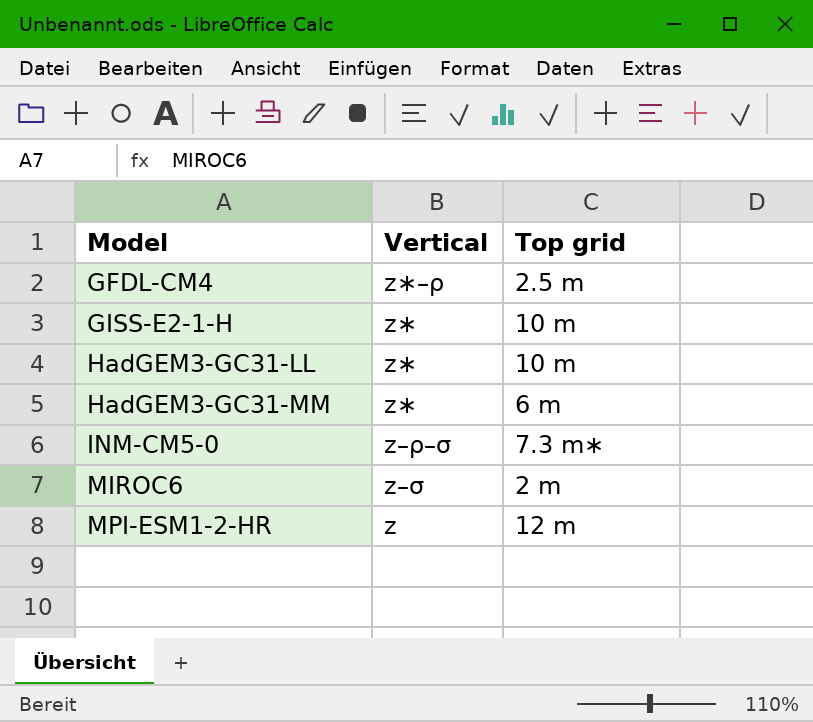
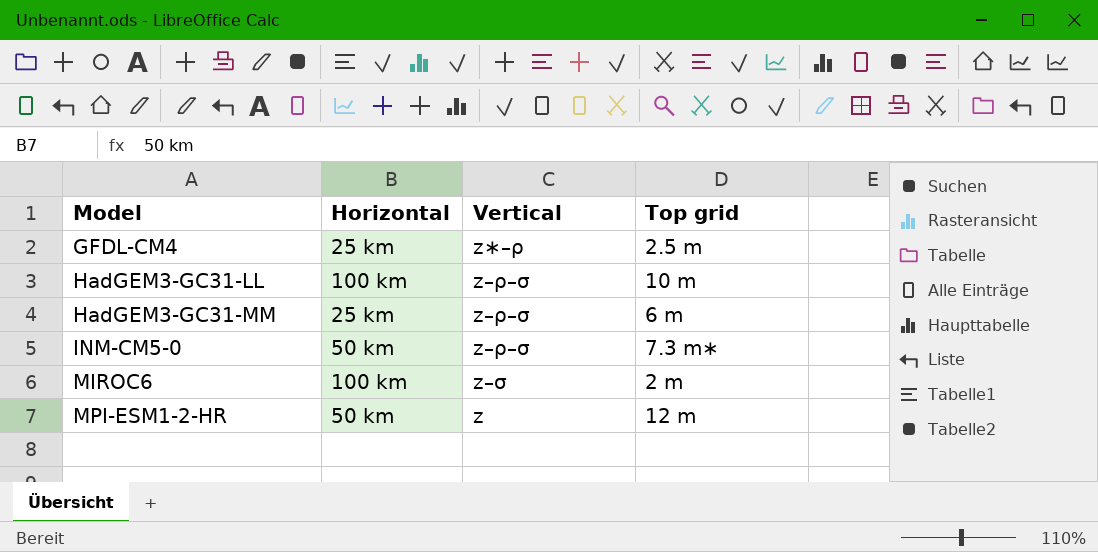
column Horizontal | position: none -> 2
row GISS-E2-1-H: z∗ | 10 m -> none
HadGEM3-GC31-LL | Vertical: z∗ -> z–ρ–σ
HadGEM3-GC31-MM | Vertical: z∗ -> z–ρ–σ

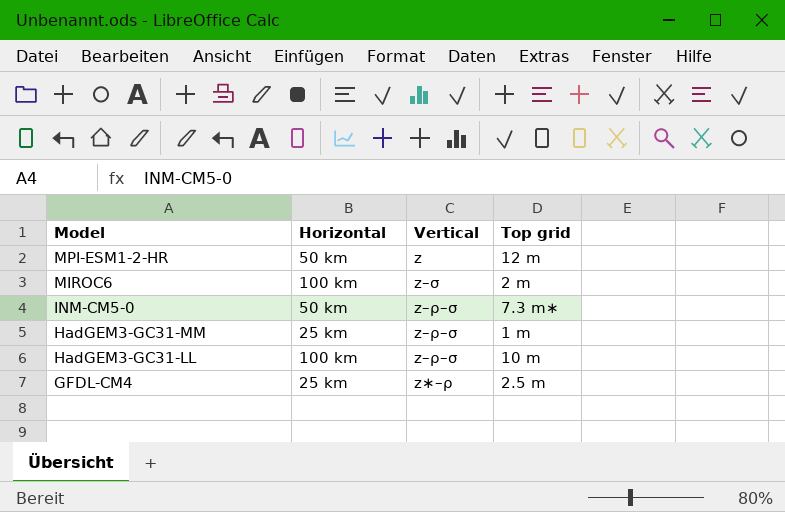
row order: Model ascending -> Model descending
HadGEM3-GC31-MM | Top grid: 6 m -> 1 m

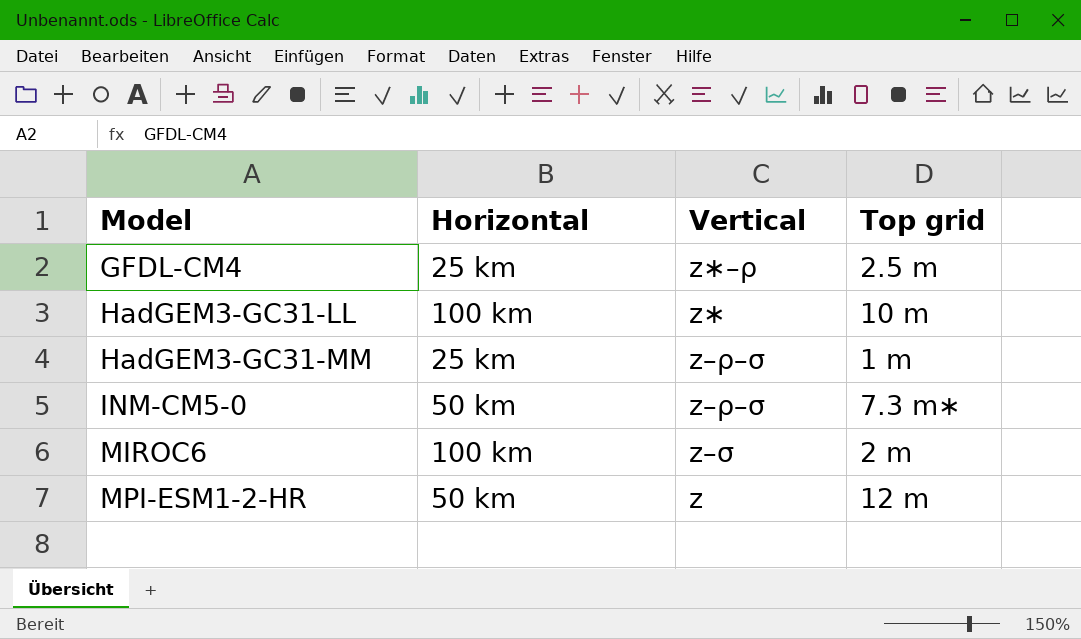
row order: Model descending -> Model ascending
HadGEM3-GC31-LL | Vertical: z–ρ–σ -> z∗

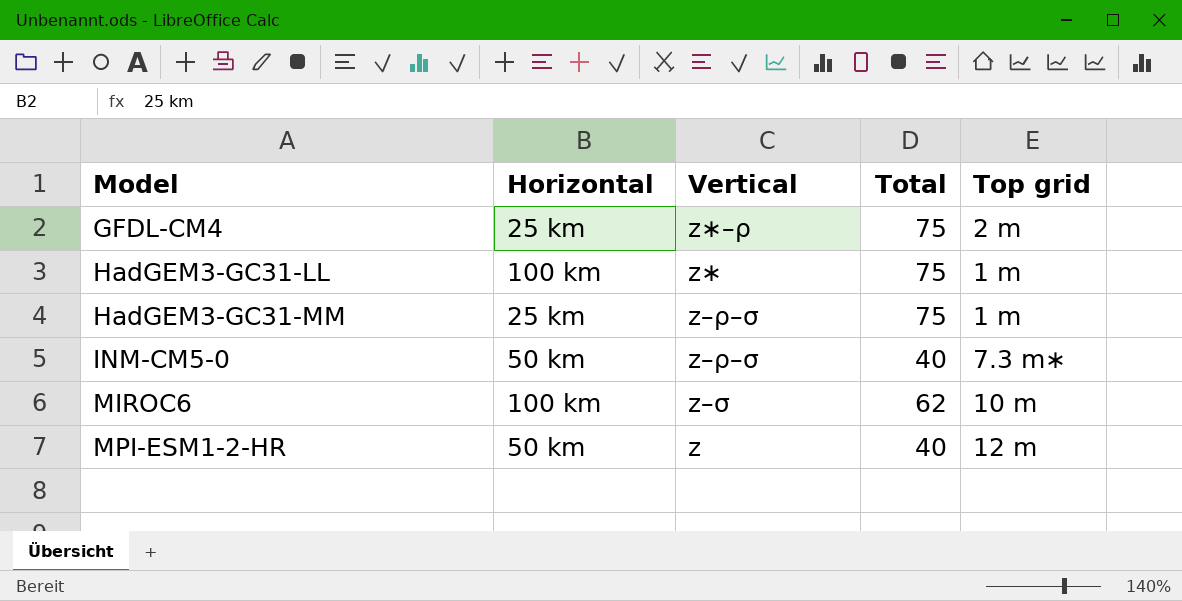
column Total | position: none -> 4
GFDL-CM4 | Top grid: 2.5 m -> 2 m
HadGEM3-GC31-LL | Top grid: 10 m -> 1 m
MIROC6 | Top grid: 2 m -> 10 m

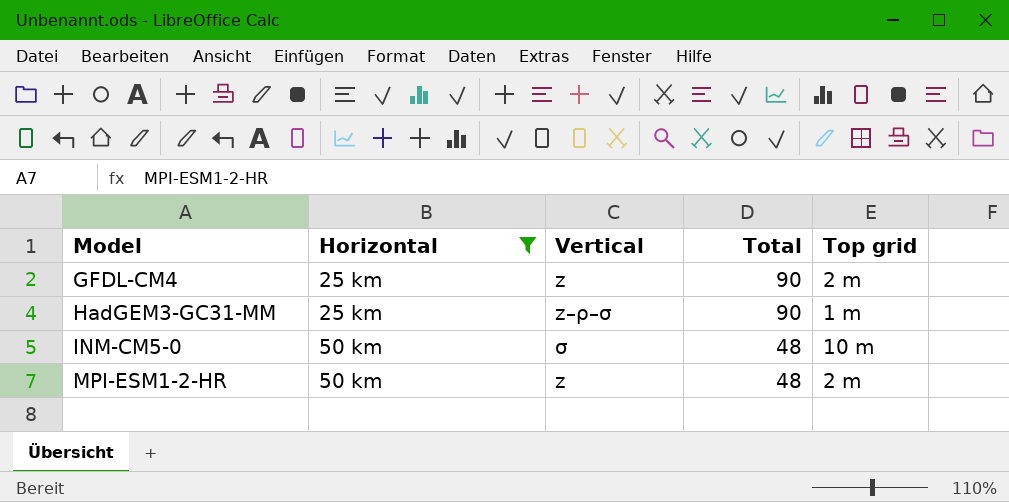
filter: none -> Horizontal != 100 km
GFDL-CM4 | Vertical: z∗–ρ -> z
GFDL-CM4 | Total: 75 -> 90
HadGEM3-GC31-MM | Total: 75 -> 90
INM-CM5-0 | Vertical: z–ρ–σ -> σ
INM-CM5-0 | Total: 40 -> 48
INM-CM5-0 | Top grid: 7.3 m∗ -> 10 m
MPI-ESM1-2-HR | Total: 40 -> 48
MPI-ESM1-2-HR | Top grid: 12 m -> 2 m

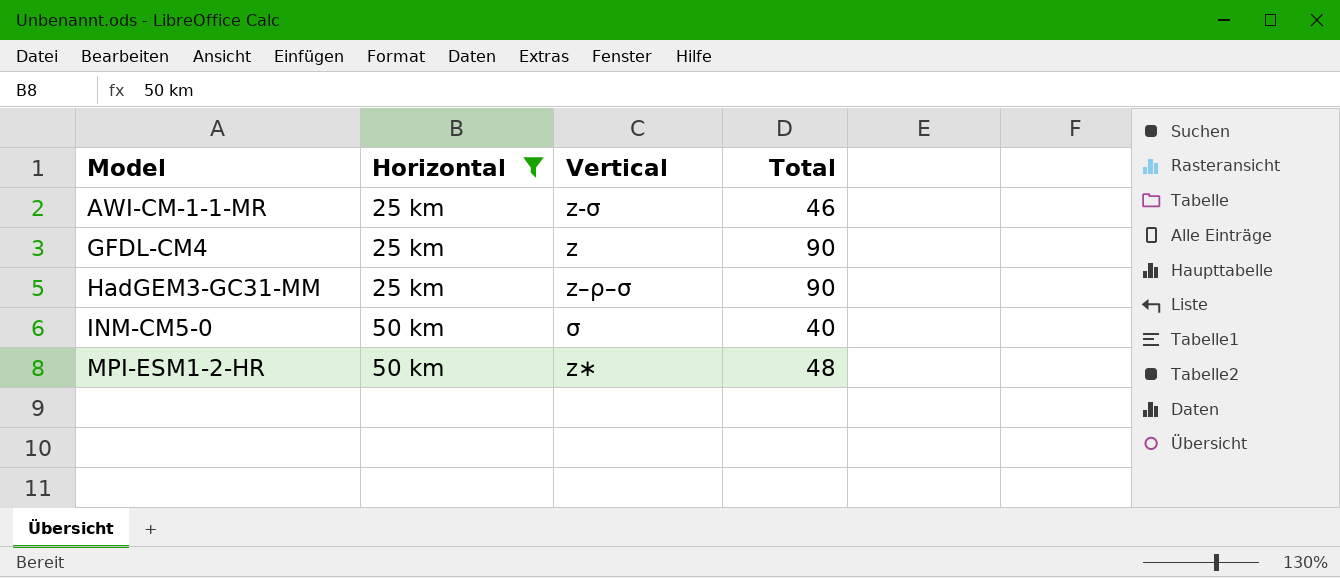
column Top grid | position: 5 -> none
row AWI-CM-1-1-MR: none -> 25 km | z-σ | 46
INM-CM5-0 | Total: 48 -> 40
MPI-ESM1-2-HR | Vertical: z -> z∗

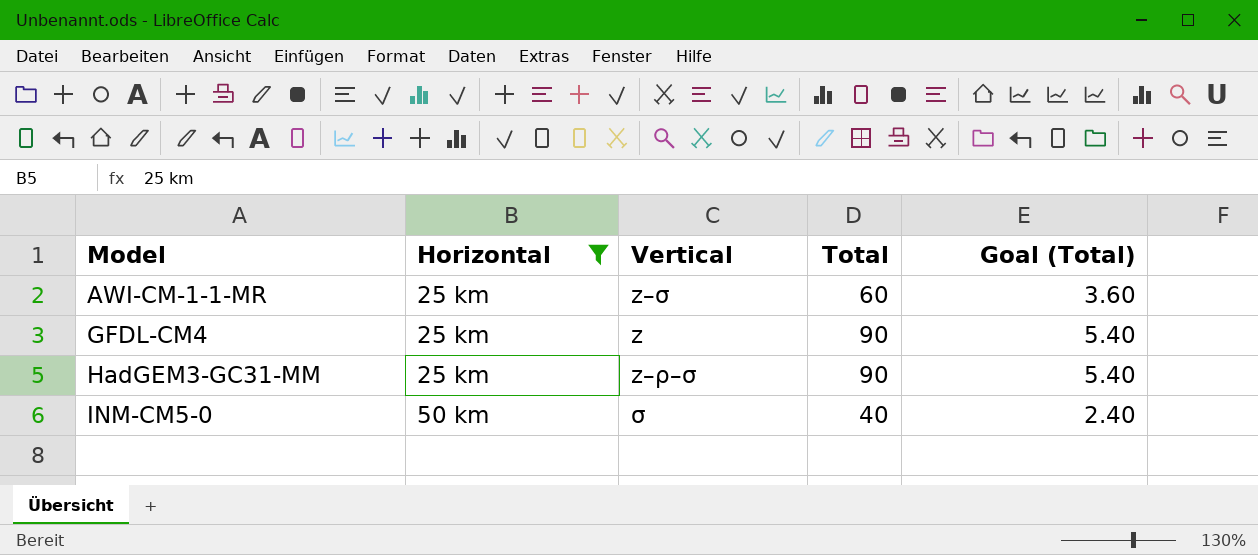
column Goal (Total) | formula: none -> [Total] * 0.06
row MPI-ESM1-2-HR: 50 km | z∗ | 48 -> none
AWI-CM-1-1-MR | Vertical: z-σ -> z–σ
AWI-CM-1-1-MR | Total: 46 -> 60

